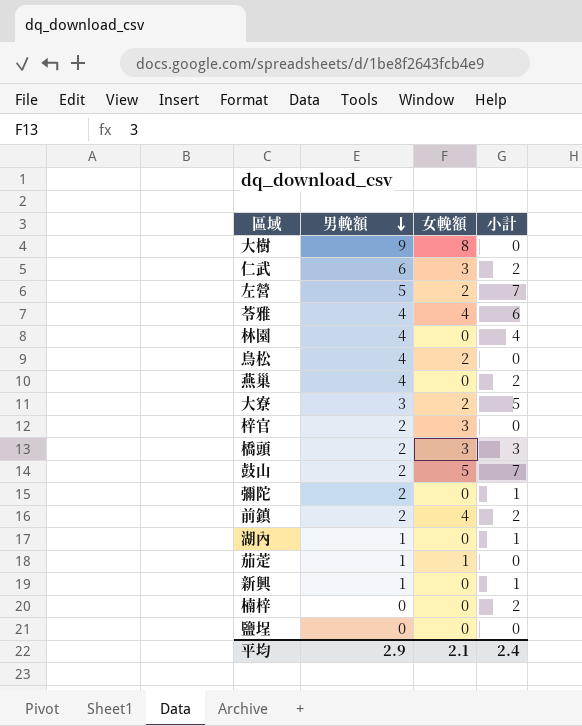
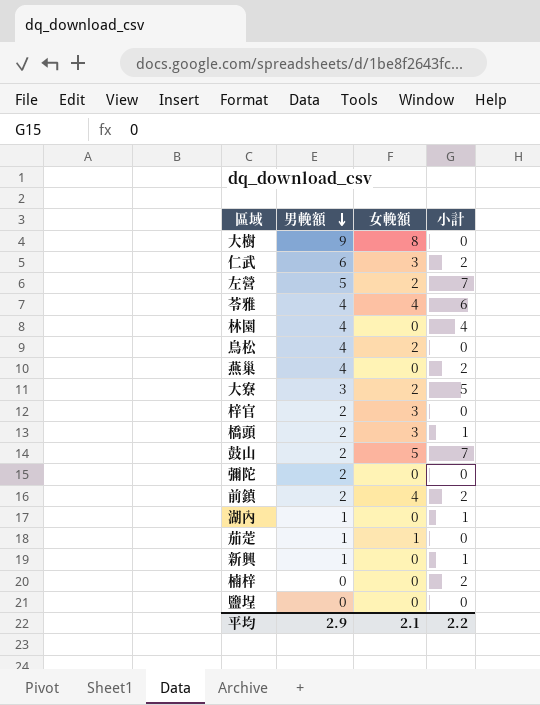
橋頭 | 小計: 3 -> 1
彌陀 | 小計: 1 -> 0
平均 | 小計: 2.4 -> 2.2

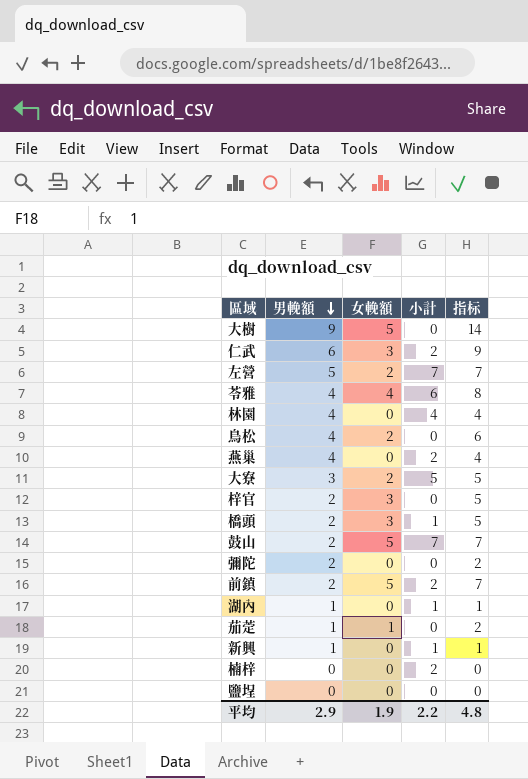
column 指标 | formula: none -> [男輓額] + [女輓額]
大樹 | 女輓額: 8 -> 5
前鎮 | 女輓額: 4 -> 5
平均 | 女輓額: 2.1 -> 1.9

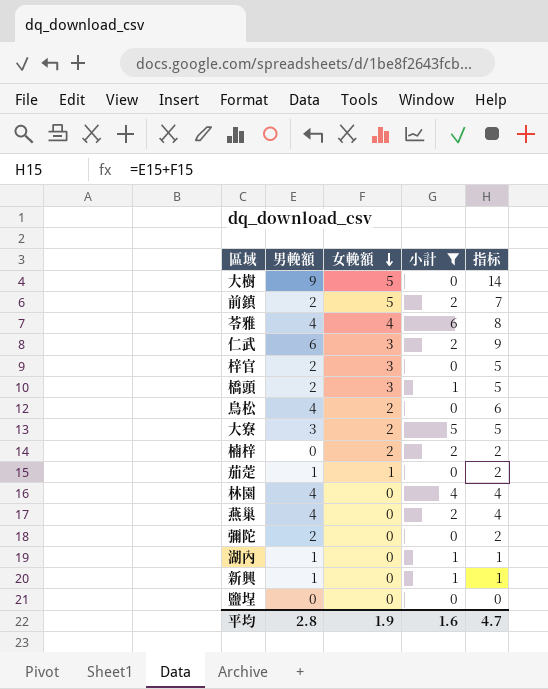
filter: none -> 小計 != 7
row order: 男輓額 descending -> 女輓額 descending
楠梓 | 女輓額: 0 -> 2
楠梓 | 指标: 0 -> 2
平均 | 男輓額: 2.9 -> 2.8
平均 | 小計: 2.2 -> 1.6
平均 | 指标: 4.8 -> 4.7

